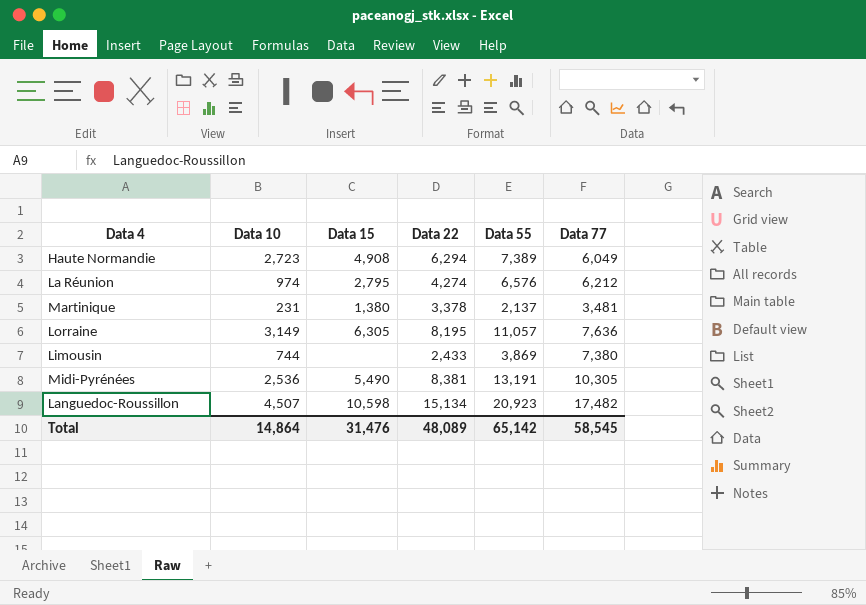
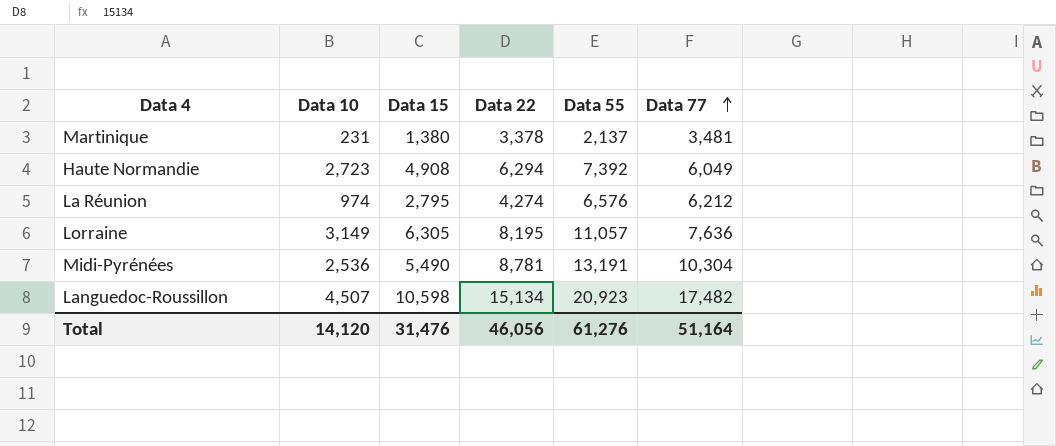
row order: none -> Data 77 ascending
row Limousin: 744 | none | 2,433 | 3,869 | 7,380 -> none
Haute Normandie | Data 55: 7,389 -> 7,392
Midi-Pyrénées | Data 22: 8,381 -> 8,781
Midi-Pyrénées | Data 77: 10,305 -> 10,304
Total | Data 10: 14,864 -> 14,120
Total | Data 22: 48,089 -> 46,056
Total | Data 55: 65,142 -> 61,276
Total | Data 77: 58,545 -> 51,164

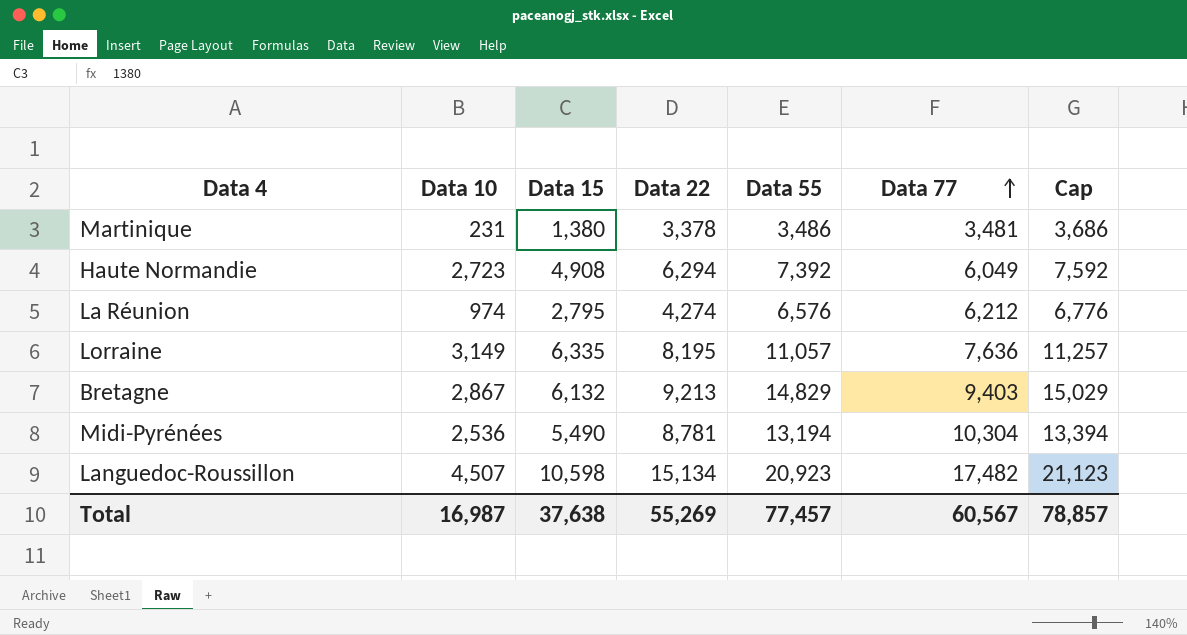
column Cap | formula: none -> [Data 55] + 200
Martinique | Data 55: 2,137 -> 3,486
Lorraine | Data 15: 6,305 -> 6,335
row Bretagne: none -> 2,867 | 6,132 | 9,213 | 14,829 | 9,403 | 15,029
Midi-Pyrénées | Data 55: 13,191 -> 13,194
Total | Data 10: 14,120 -> 16,987
Total | Data 15: 31,476 -> 37,638
Total | Data 22: 46,056 -> 55,269
Total | Data 55: 61,276 -> 77,457
Total | Data 77: 51,164 -> 60,567

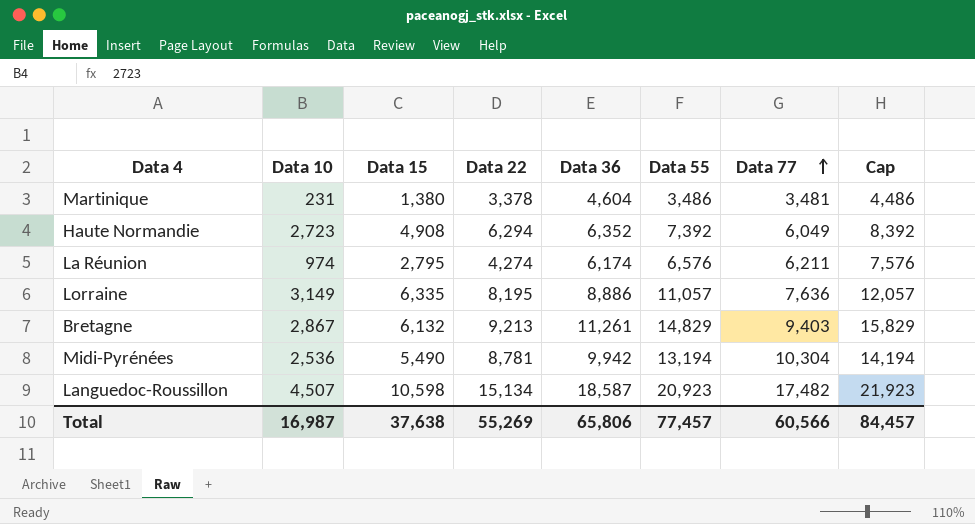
column Data 36 | position: none -> 5
column Cap | formula: [Data 55] + 200 -> [Data 55] + 1000
La Réunion | Data 77: 6,212 -> 6,211
Total | Data 77: 60,567 -> 60,566
Total | Cap: 78,857 -> 84,457

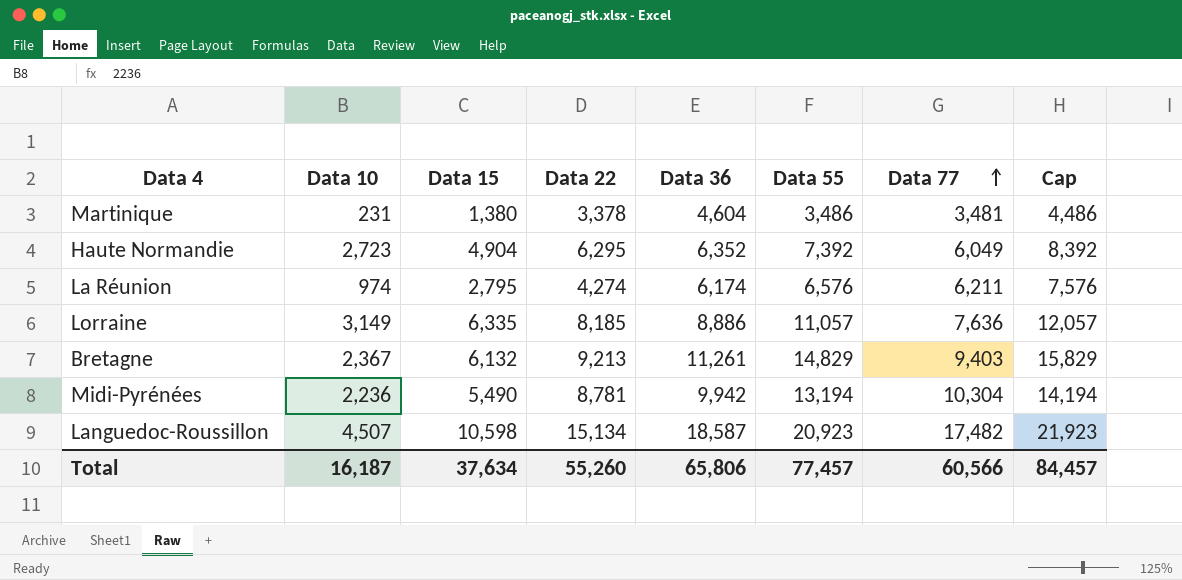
Haute Normandie | Data 15: 4,908 -> 4,904
Haute Normandie | Data 22: 6,294 -> 6,295
Lorraine | Data 22: 8,195 -> 8,185
Bretagne | Data 10: 2,867 -> 2,367
Midi-Pyrénées | Data 10: 2,536 -> 2,236
Total | Data 10: 16,987 -> 16,187
Total | Data 15: 37,638 -> 37,634
Total | Data 22: 55,269 -> 55,260

